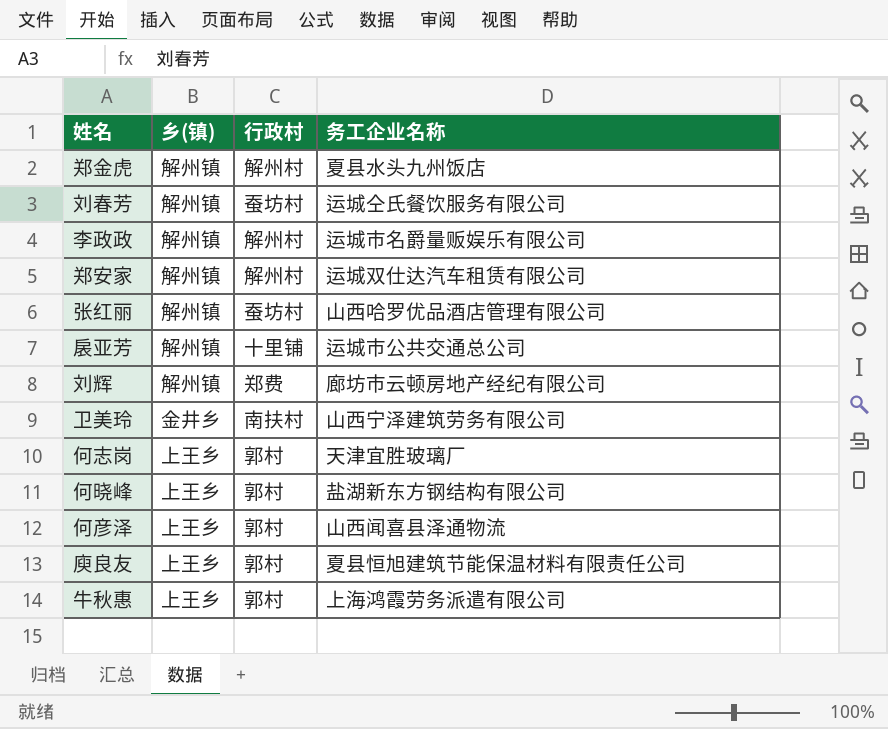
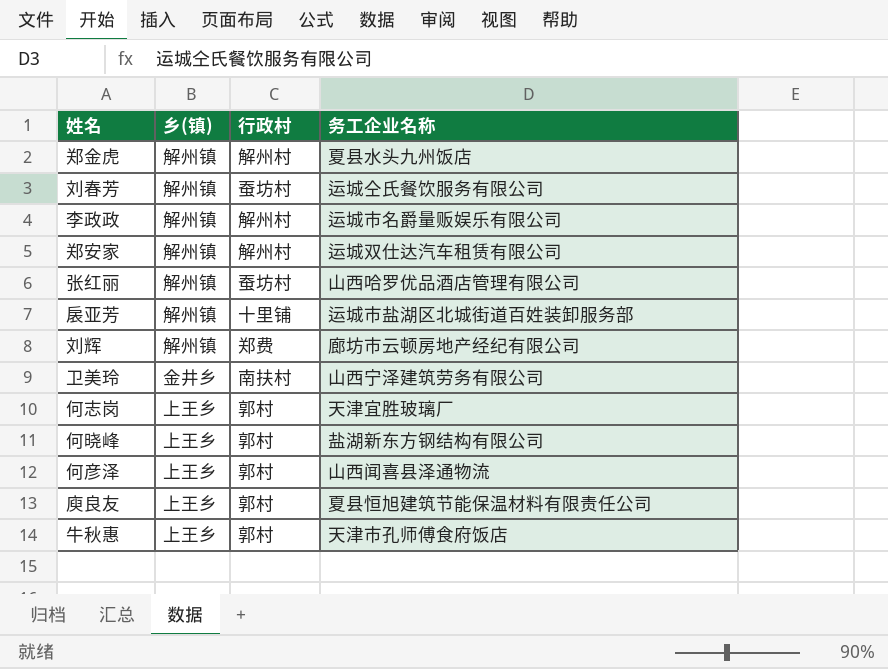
扆亚芳 | 务工企业名称: 运城市公共交通总公司 -> 运城市盐湖区北城街道百姓装卸服务部
牛秋惠 | 务工企业名称: 上海鸿霞劳务派遣有限公司 -> 天津市孔师傅食府饭店

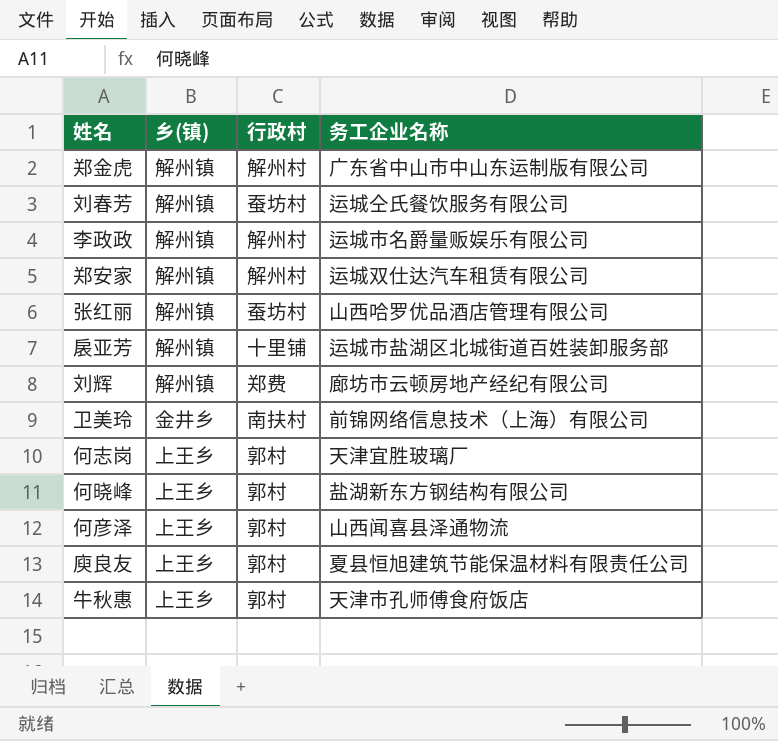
郑金虎 | 务工企业名称: 夏县水头九州饭店 -> 广东省中山市中山东运制版有限公司
卫美玲 | 务工企业名称: 山西宁泽建筑劳务有限公司 -> 前锦网络信息技术（上海）有限公司

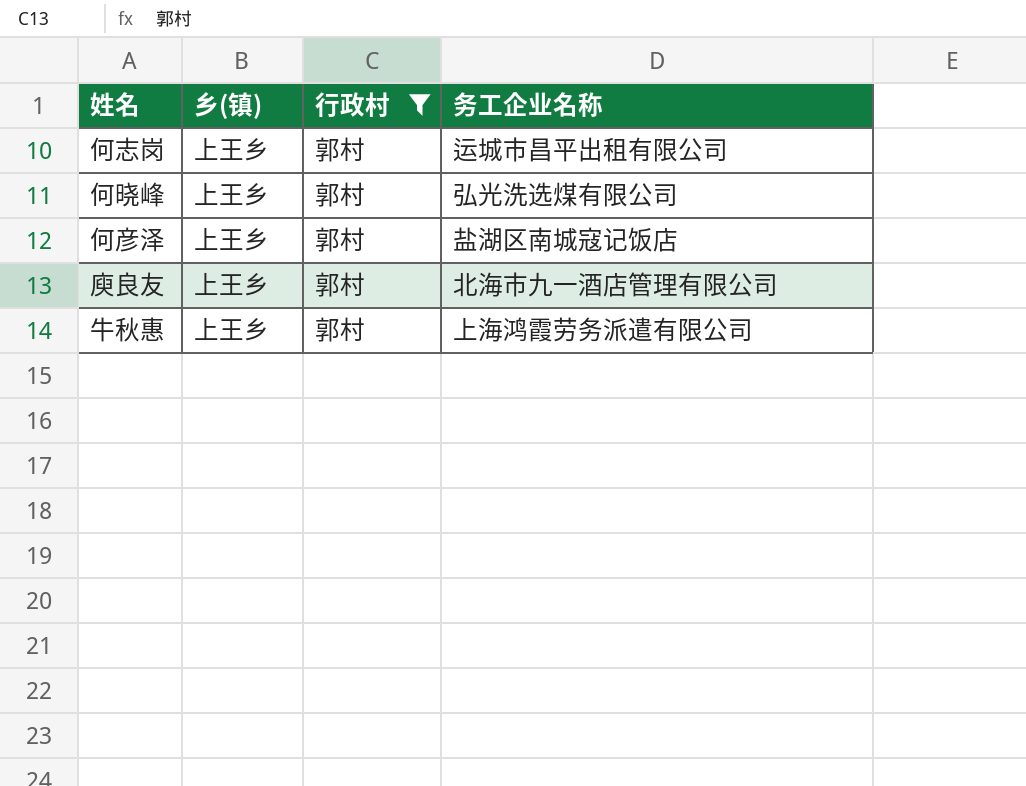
filter: none -> 行政村 = 郭村
何志岗 | 务工企业名称: 天津宜胜玻璃厂 -> 运城市昌平出租有限公司
何晓峰 | 务工企业名称: 盐湖新东方钢结构有限公司 -> 弘光洗选煤有限公司
何彦泽 | 务工企业名称: 山西闻喜县泽通物流 -> 盐湖区南城寇记饭店
庾良友 | 务工企业名称: 夏县恒旭建筑节能保温材料有限责任公司 -> 北海市九一酒店管理有限公司
牛秋惠 | 务工企业名称: 天津市孔师傅食府饭店 -> 上海鸿霞劳务派遣有限公司

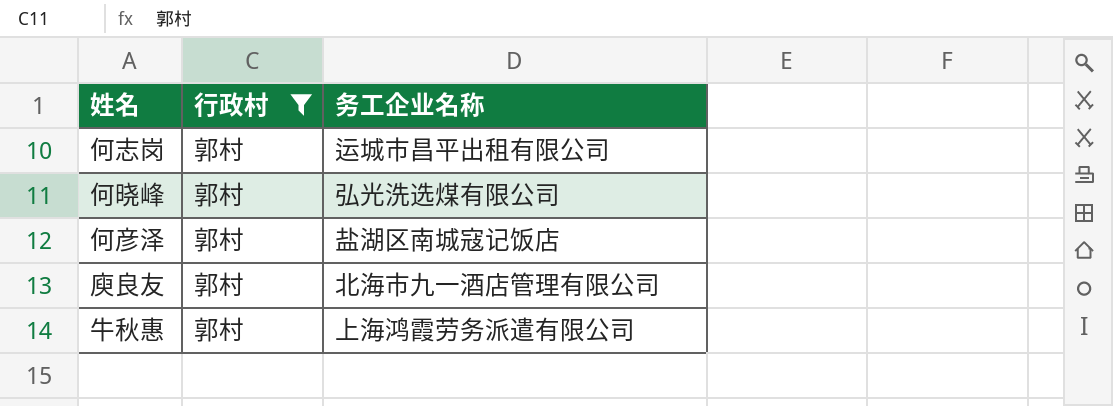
column 乡(镇) | position: 2 -> none

